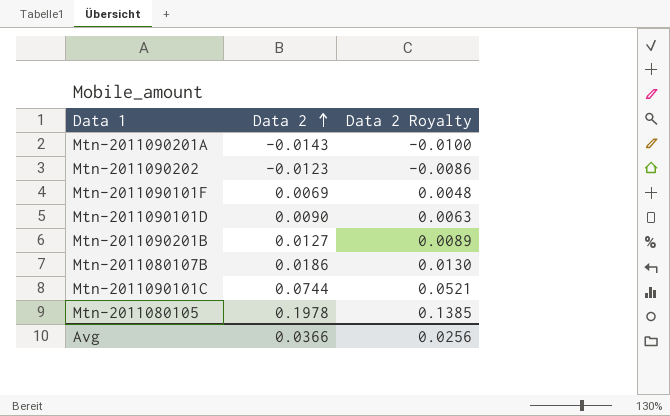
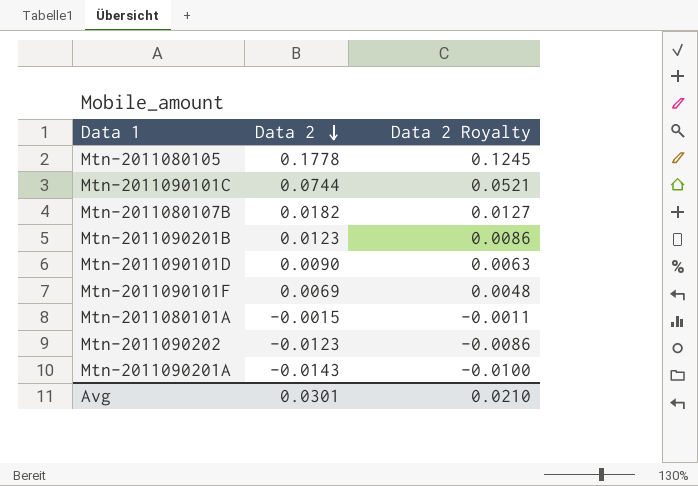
row order: Data 2 ascending -> Data 2 descending
Mtn-2011080105 | Data 2: 0.1978 -> 0.1778
Mtn-2011080105 | Data 2 Royalty: 0.1385 -> 0.1245
Mtn-2011080107B | Data 2: 0.0186 -> 0.0182
Mtn-2011080107B | Data 2 Royalty: 0.0130 -> 0.0127
Mtn-2011090201B | Data 2: 0.0127 -> 0.0123
Mtn-2011090201B | Data 2 Royalty: 0.0089 -> 0.0086
row Mtn-2011080101A: none -> -0.0015 | -0.0011
Avg | Data 2: 0.0366 -> 0.0301
Avg | Data 2 Royalty: 0.0256 -> 0.0210

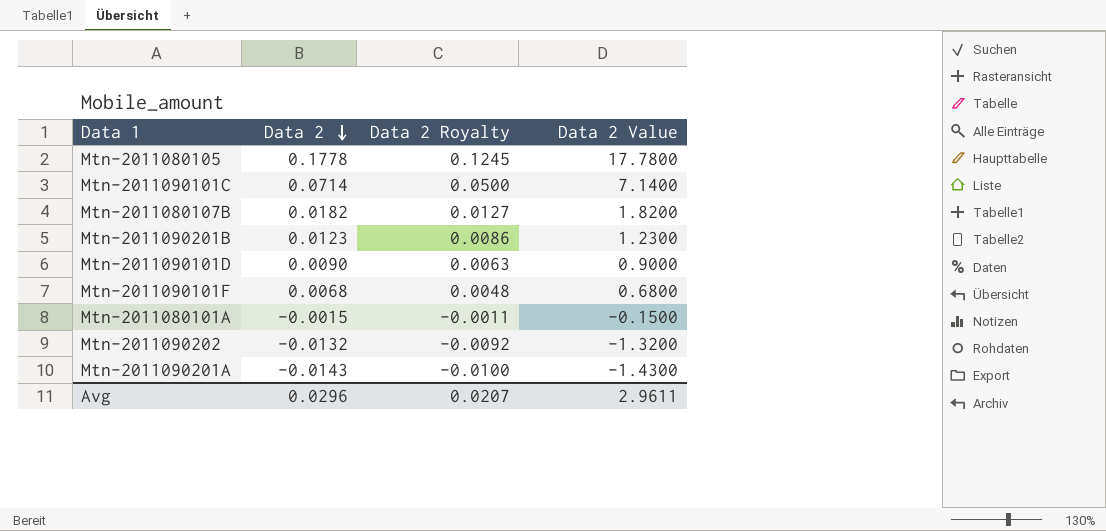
column Data 2 Value | formula: none -> [Data 2] * 100
Mtn-2011090101C | Data 2: 0.0744 -> 0.0714
Mtn-2011090101C | Data 2 Royalty: 0.0521 -> 0.0500
Mtn-2011090101F | Data 2: 0.0069 -> 0.0068
Mtn-2011090202 | Data 2: -0.0123 -> -0.0132
Mtn-2011090202 | Data 2 Royalty: -0.0086 -> -0.0092
Avg | Data 2: 0.0301 -> 0.0296
Avg | Data 2 Royalty: 0.0210 -> 0.0207

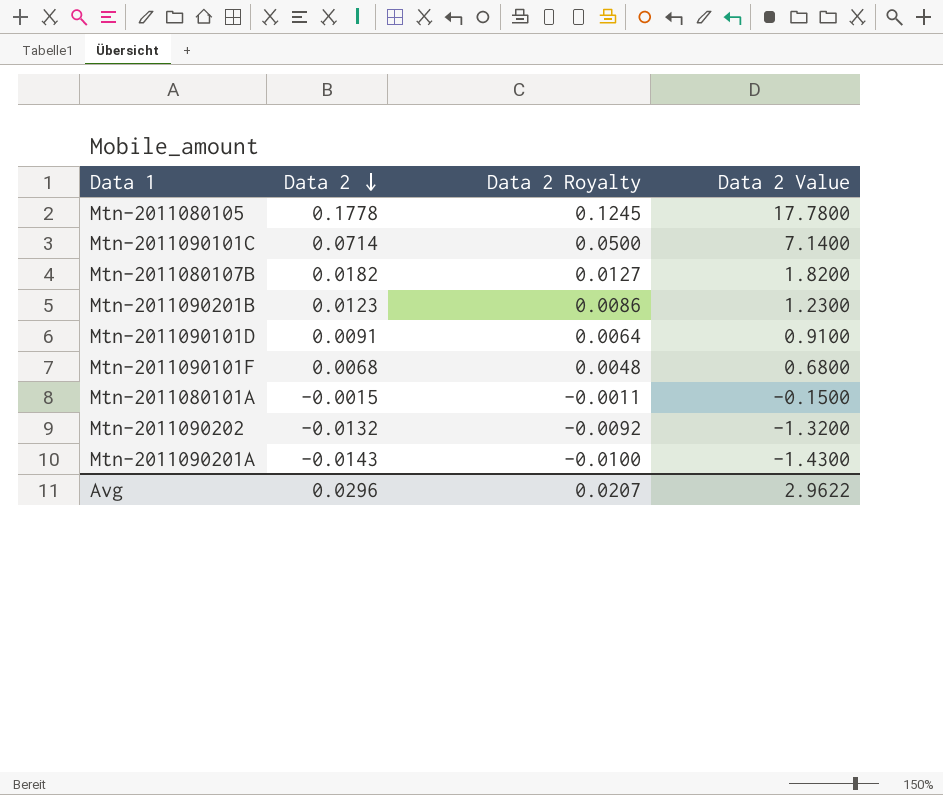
Mtn-2011090101D | Data 2: 0.0090 -> 0.0091
Mtn-2011090101D | Data 2 Royalty: 0.0063 -> 0.0064
Mtn-2011090101D | Data 2 Value: 0.9000 -> 0.9100
Avg | Data 2 Value: 2.9611 -> 2.9622

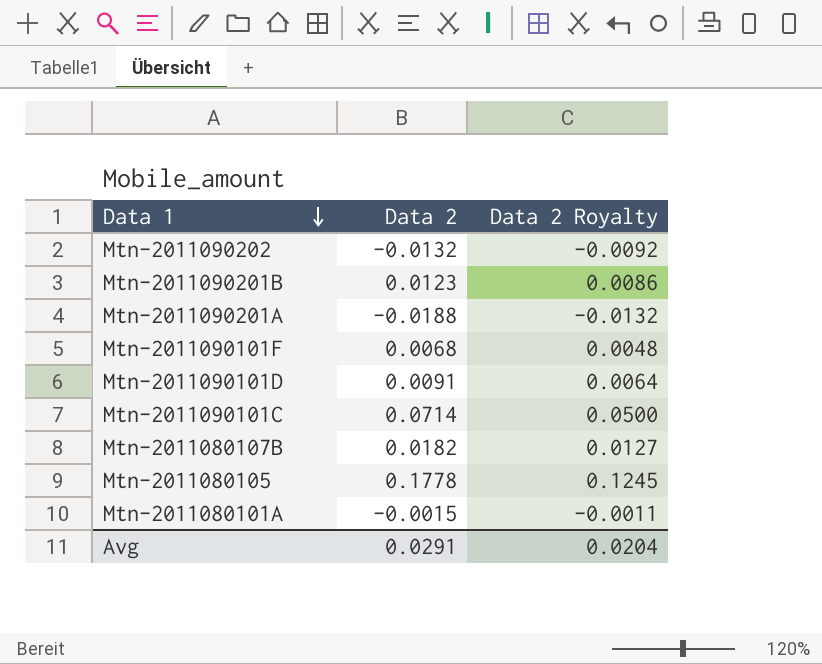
row order: Data 2 descending -> Data 1 descending
column Data 2 Value | formula: [Data 2] * 100 -> none
Mtn-2011090201A | Data 2: -0.0143 -> -0.0188
Mtn-2011090201A | Data 2 Royalty: -0.0100 -> -0.0132
Avg | Data 2: 0.0296 -> 0.0291
Avg | Data 2 Royalty: 0.0207 -> 0.0204

